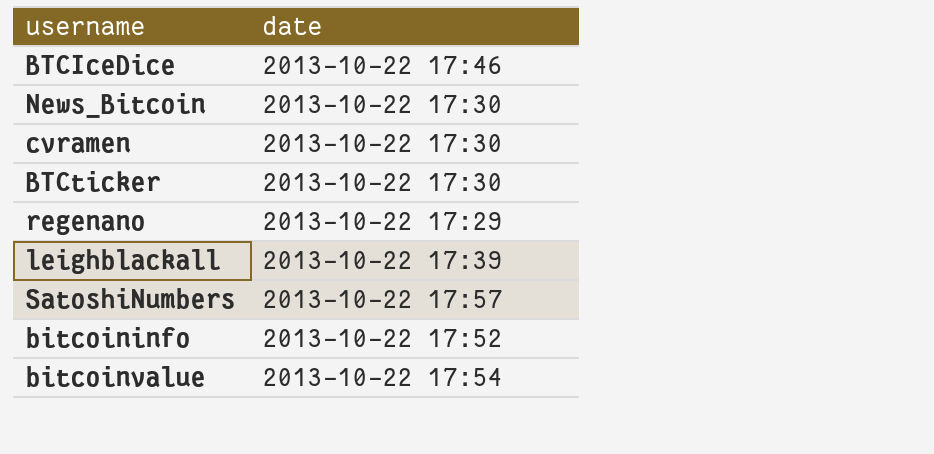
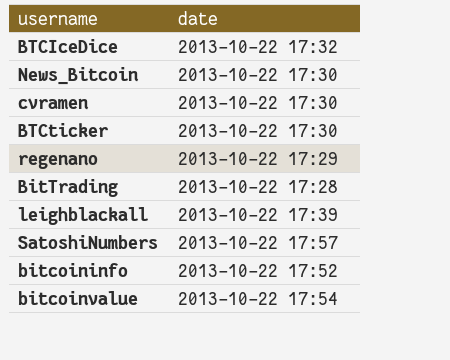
BTCIceDice | date: 2013-10-22 17:46 -> 2013-10-22 17:32
row BitTrading: none -> 2013-10-22 17:28

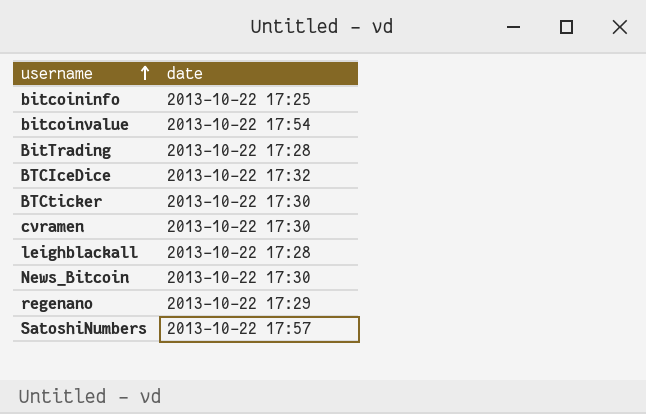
row order: none -> username ascending
bitcoininfo | date: 2013-10-22 17:52 -> 2013-10-22 17:25
leighblackall | date: 2013-10-22 17:39 -> 2013-10-22 17:28

